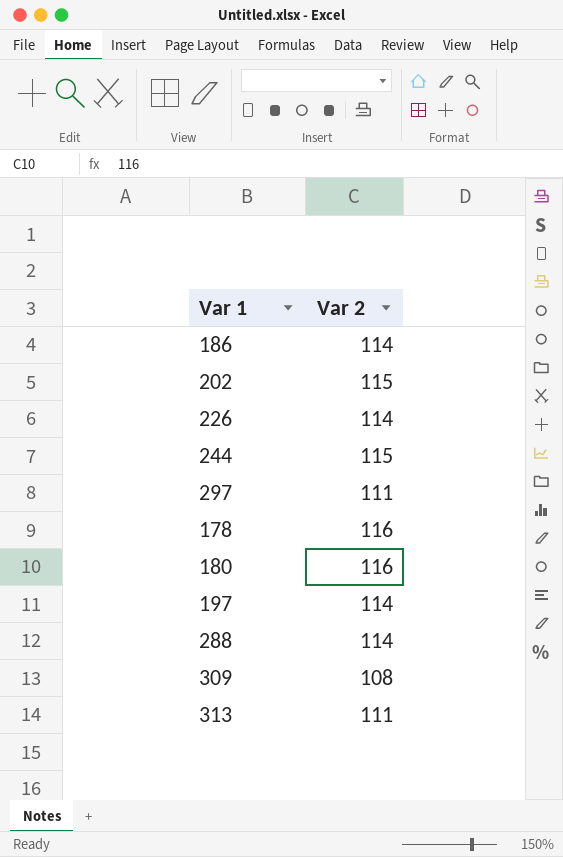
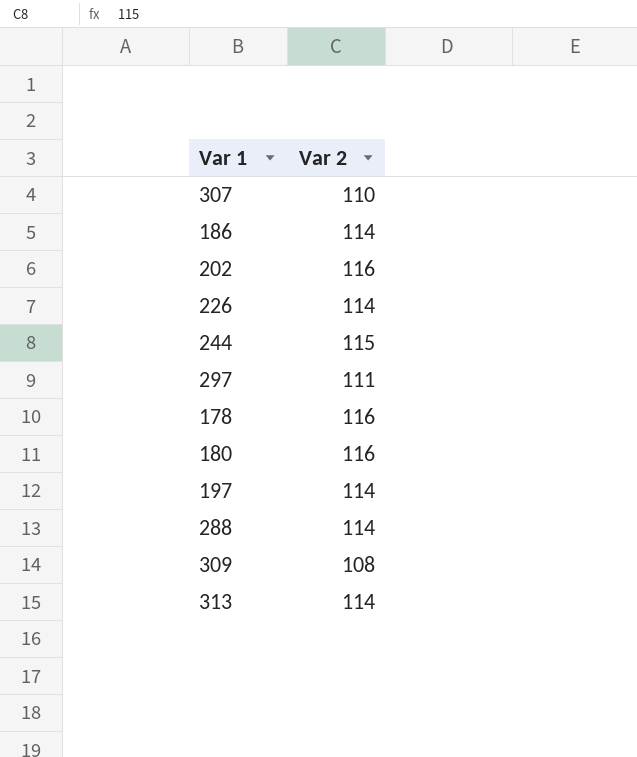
row 307: none -> 110
202 | Var 2: 115 -> 116
313 | Var 2: 111 -> 114

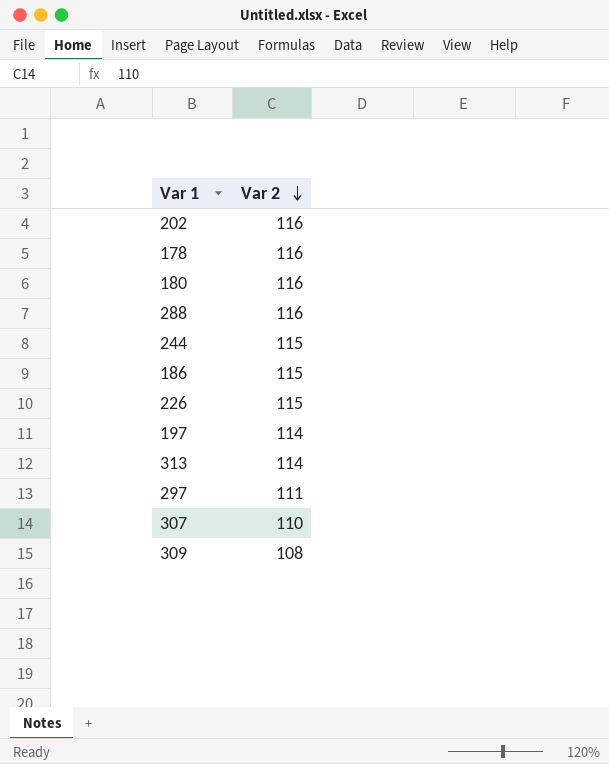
row order: none -> Var 2 descending
288 | Var 2: 114 -> 116
186 | Var 2: 114 -> 115
226 | Var 2: 114 -> 115

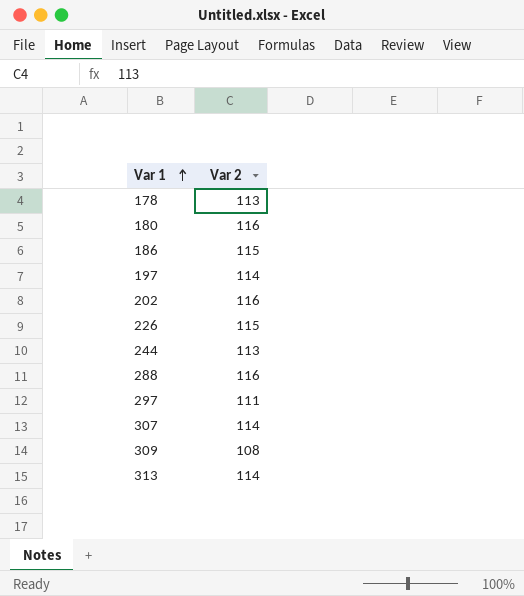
row order: Var 2 descending -> Var 1 ascending
178 | Var 2: 116 -> 113
244 | Var 2: 115 -> 113
307 | Var 2: 110 -> 114

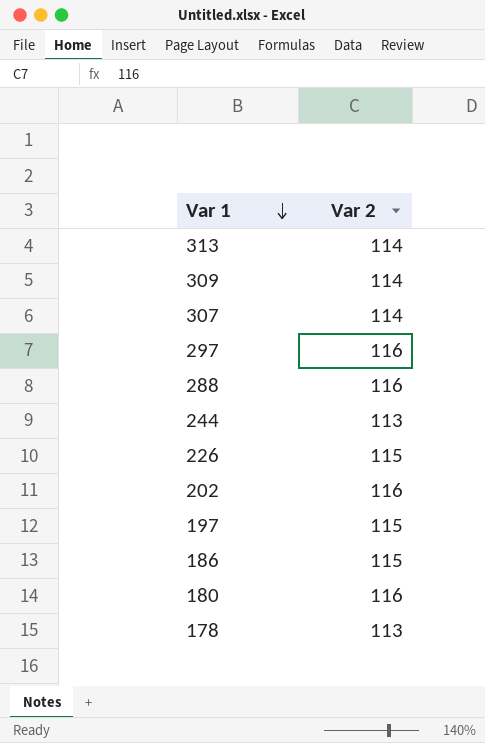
row order: Var 1 ascending -> Var 1 descending
309 | Var 2: 108 -> 114
297 | Var 2: 111 -> 116
197 | Var 2: 114 -> 115

